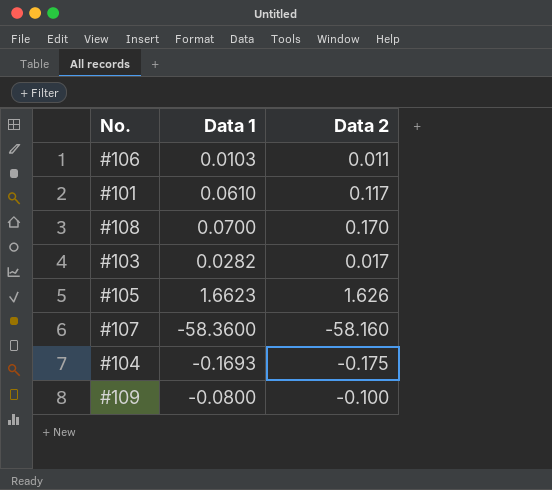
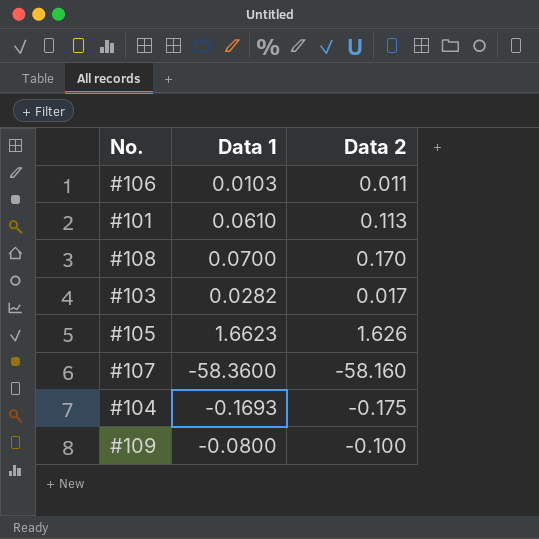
#101 | Data 2: 0.117 -> 0.113

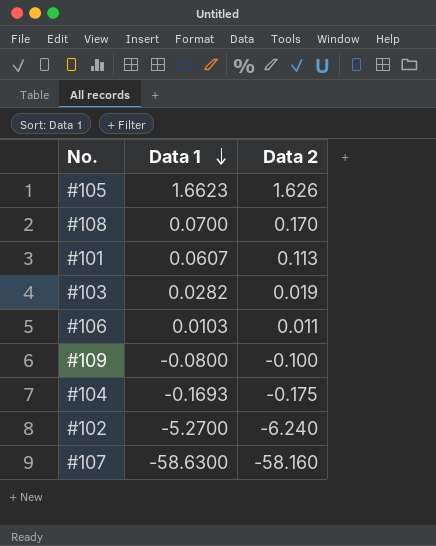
row order: none -> Data 1 descending
#101 | Data 1: 0.0610 -> 0.0607
#103 | Data 2: 0.017 -> 0.019
row #102: none -> -5.2700 | -6.240
#107 | Data 1: -58.3600 -> -58.6300

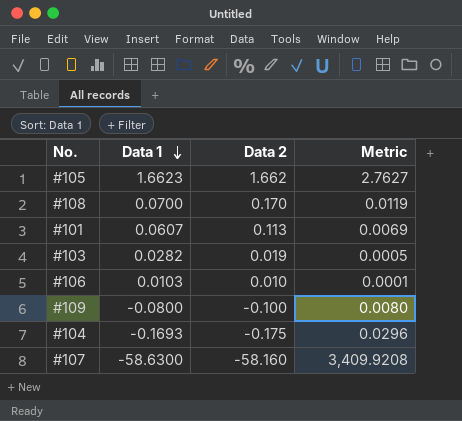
column Metric | formula: none -> [Data 1] * [Data 2]
row #102: -5.2700 | -6.240 -> none
#105 | Data 2: 1.626 -> 1.662
#106 | Data 2: 0.011 -> 0.010

